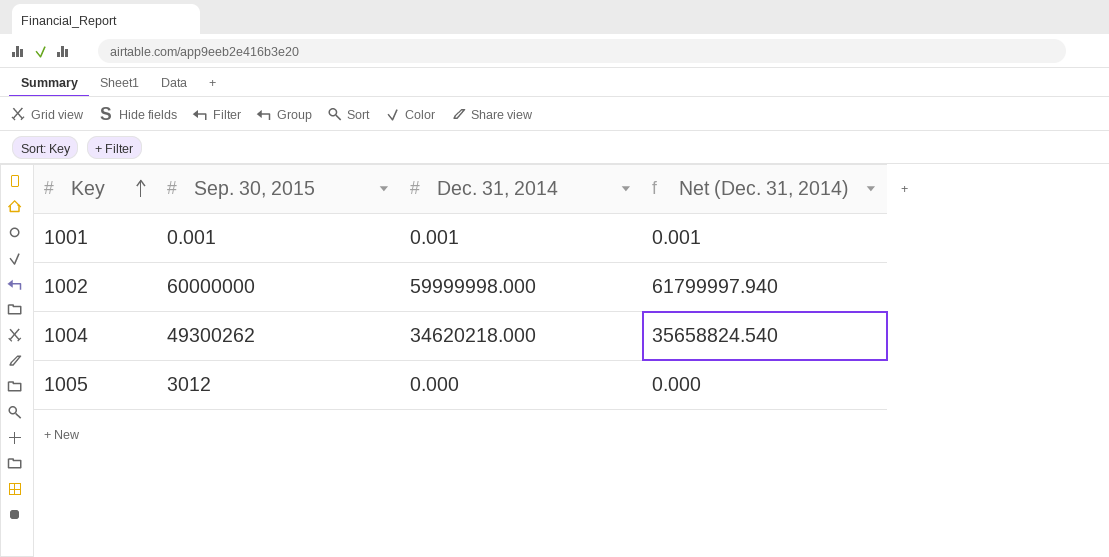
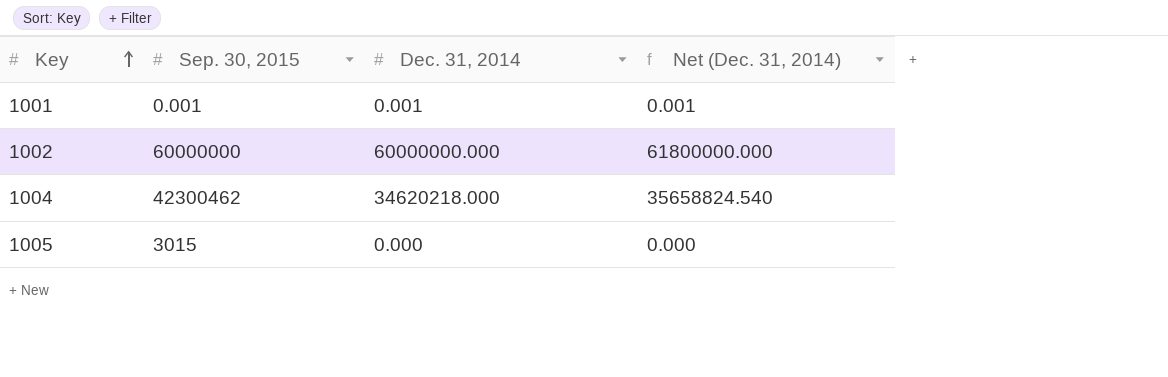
1002 | Dec. 31, 2014: 59999998.000 -> 60000000.000
1002 | Net (Dec. 31, 2014): 61799997.940 -> 61800000.000
1004 | Sep. 30, 2015: 49300262 -> 42300462
1005 | Sep. 30, 2015: 3012 -> 3015

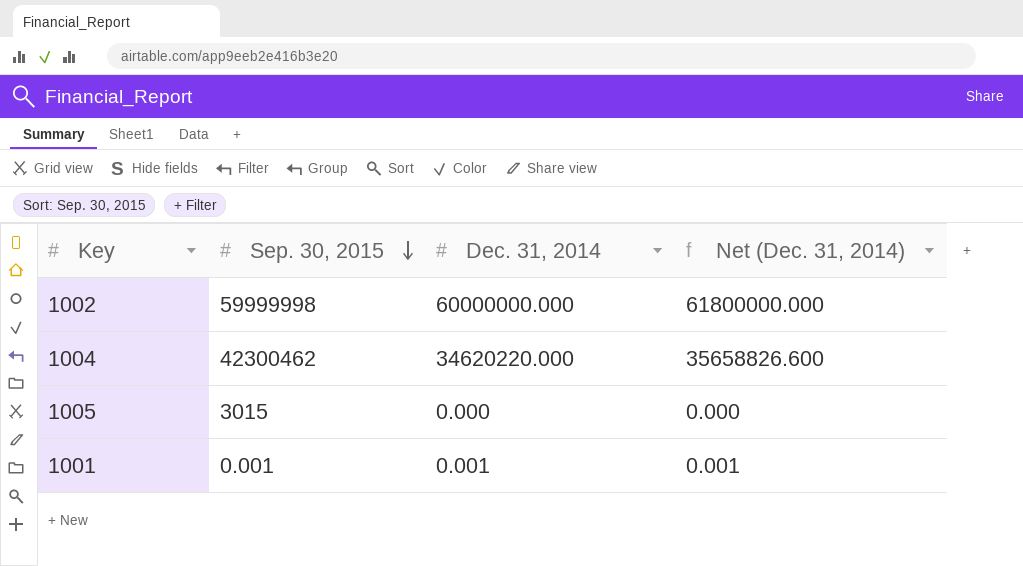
row order: Key ascending -> Sep. 30, 2015 descending
1002 | Sep. 30, 2015: 60000000 -> 59999998
1004 | Dec. 31, 2014: 34620218.000 -> 34620220.000
1004 | Net (Dec. 31, 2014): 35658824.540 -> 35658826.600

